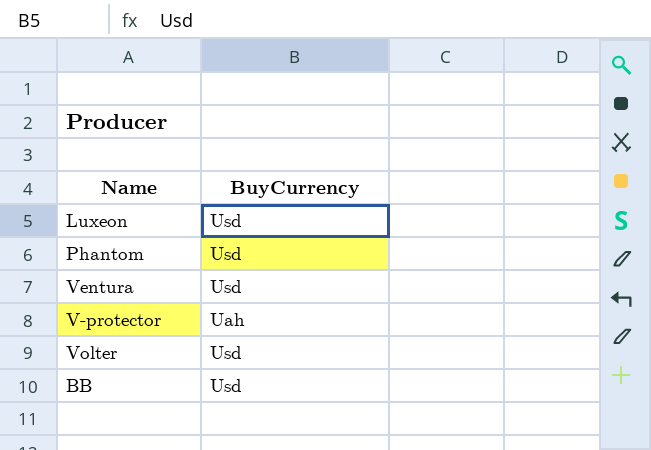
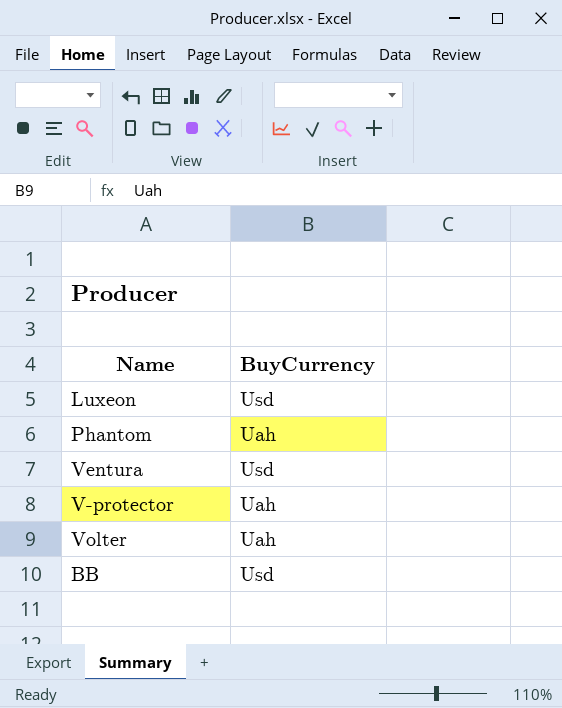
Phantom | BuyCurrency: Usd -> Uah
Volter | BuyCurrency: Usd -> Uah

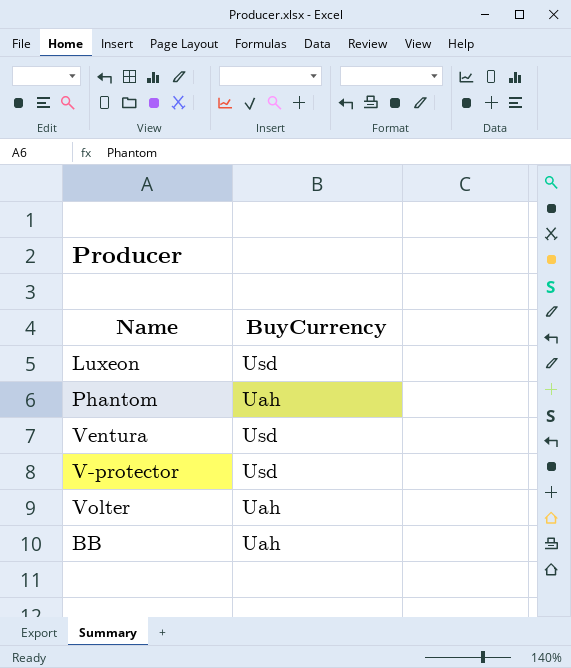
V-protector | BuyCurrency: Uah -> Usd
BB | BuyCurrency: Usd -> Uah

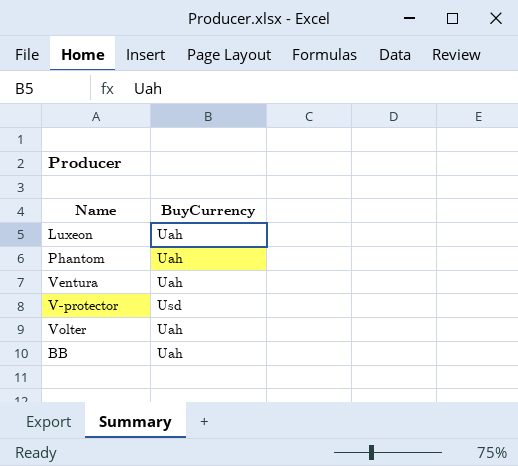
Luxeon | BuyCurrency: Usd -> Uah
Ventura | BuyCurrency: Usd -> Uah

